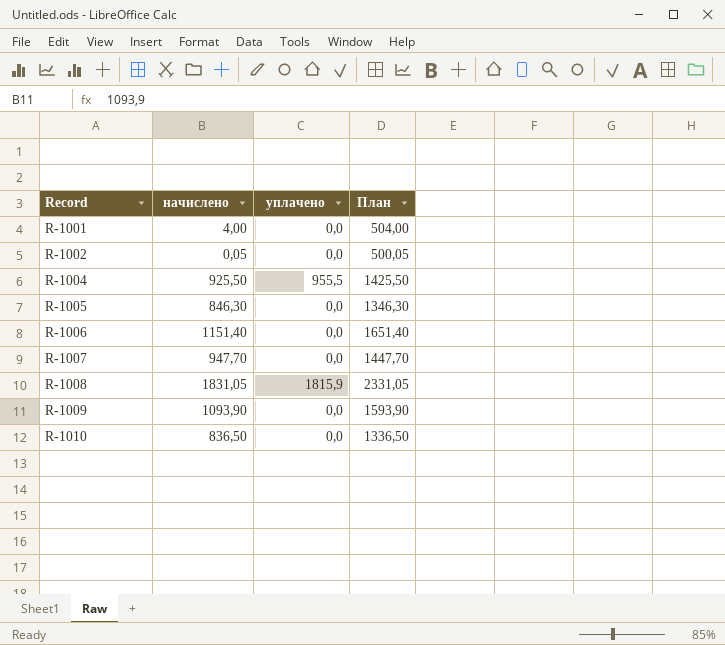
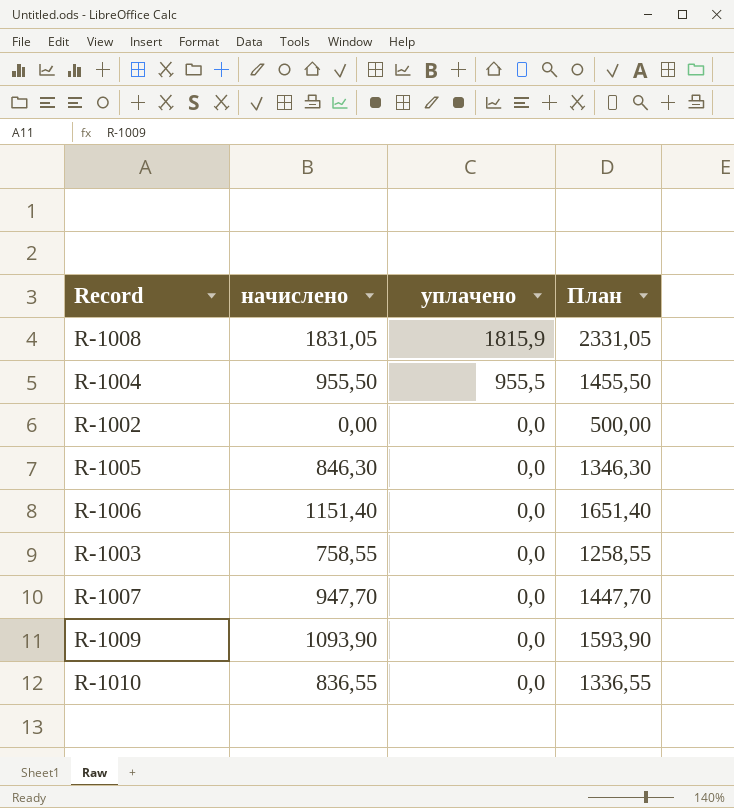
row order: Record ascending -> уплачено descending
row R-1001: 4,00 | 0,0 | 504,00 -> none
R-1004 | начислено: 925,50 -> 955,50
R-1004 | План: 1425,50 -> 1455,50
R-1002 | начислено: 0,05 -> 0,00
R-1002 | План: 500,05 -> 500,00
row R-1003: none -> 758,55 | 0,0 | 1258,55
R-1010 | начислено: 836,50 -> 836,55
R-1010 | План: 1336,50 -> 1336,55

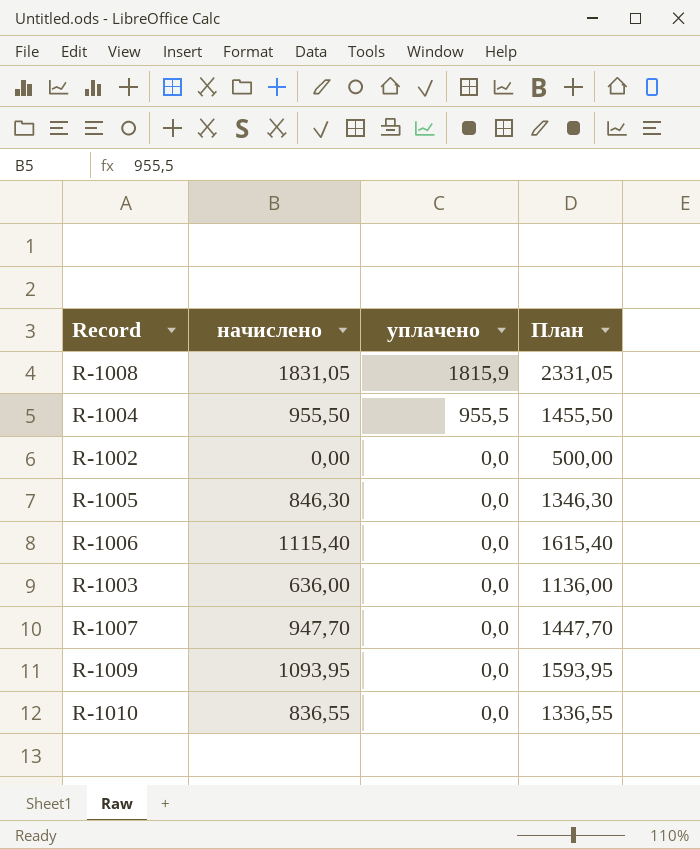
R-1006 | начислено: 1151,40 -> 1115,40
R-1006 | План: 1651,40 -> 1615,40
R-1003 | начислено: 758,55 -> 636,00
R-1003 | План: 1258,55 -> 1136,00
R-1009 | начислено: 1093,90 -> 1093,95
R-1009 | План: 1593,90 -> 1593,95

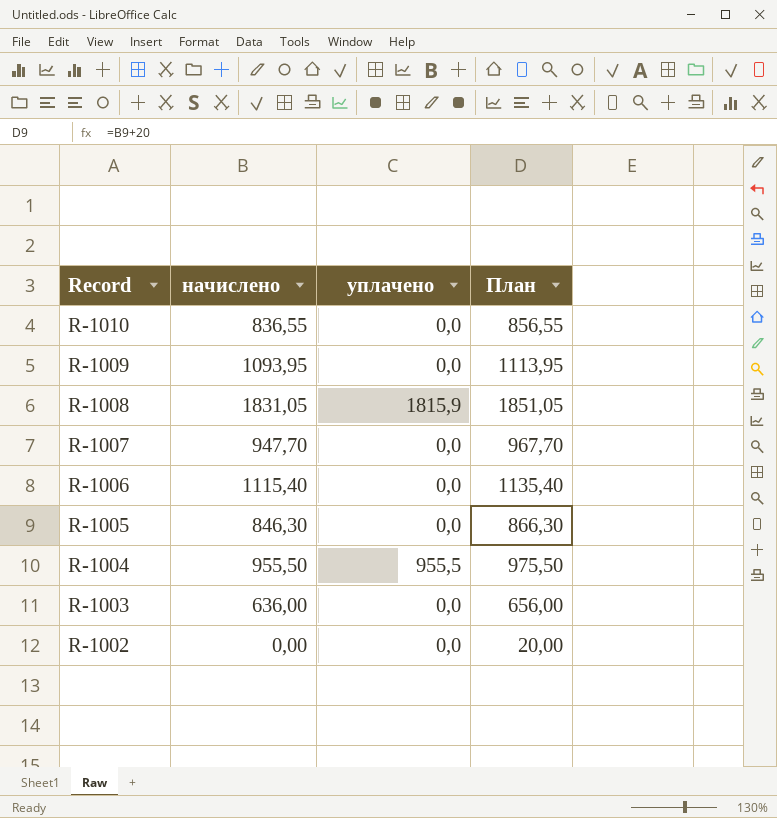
row order: уплачено descending -> Record descending
column План | formula: [начислено] + 500 -> [начислено] + 20

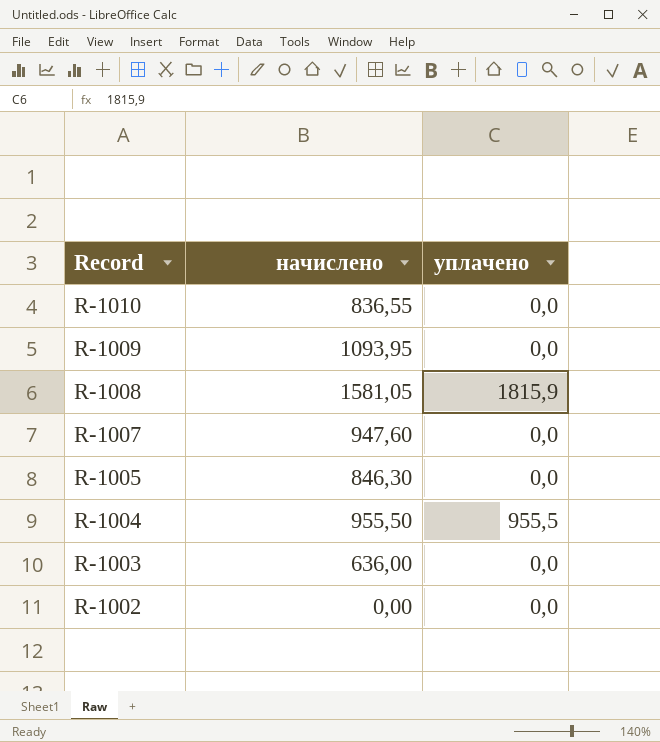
column План | formula: [начислено] + 20 -> none
row R-1006: 1115,40 | 0,0 | 1135,40 -> none
R-1008 | начислено: 1831,05 -> 1581,05
R-1007 | начислено: 947,70 -> 947,60

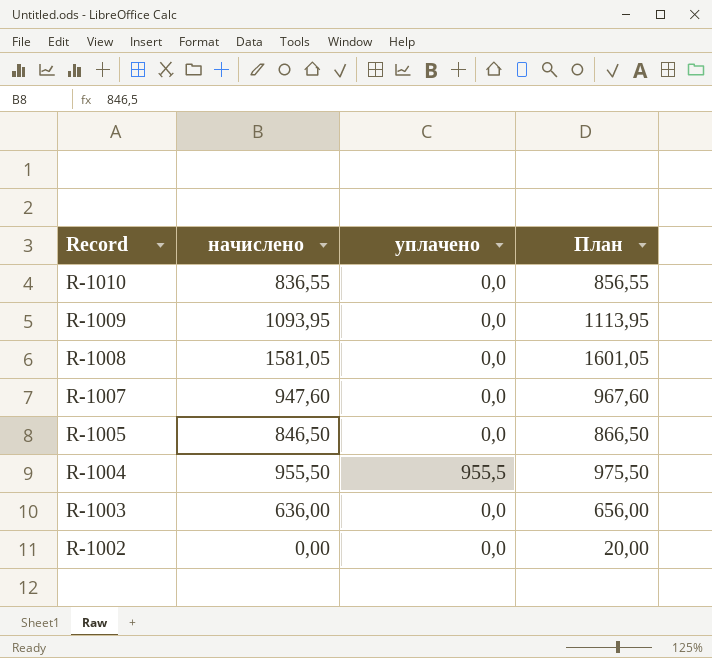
column План | formula: none -> [начислено] + 20
R-1008 | уплачено: 1815,9 -> 0,0
R-1005 | начислено: 846,30 -> 846,50

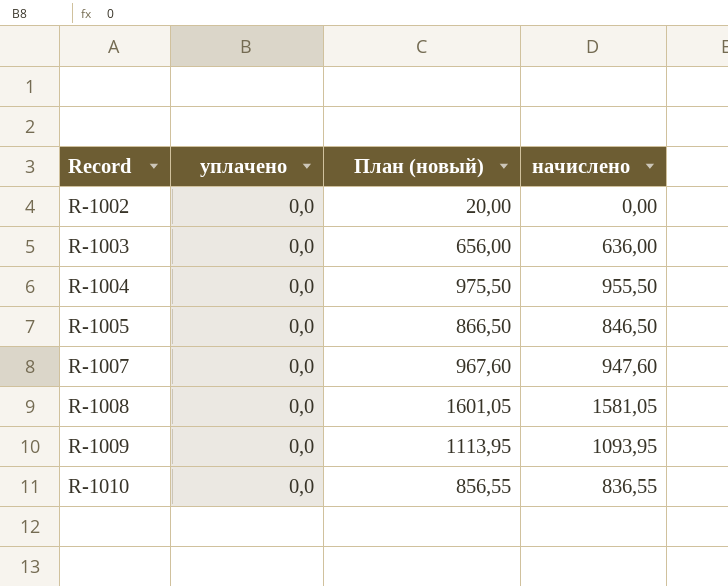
row order: Record descending -> Record ascending
column name: План -> План (новый)
column начислено | position: 2 -> 4
R-1004 | уплачено: 955,5 -> 0,0

